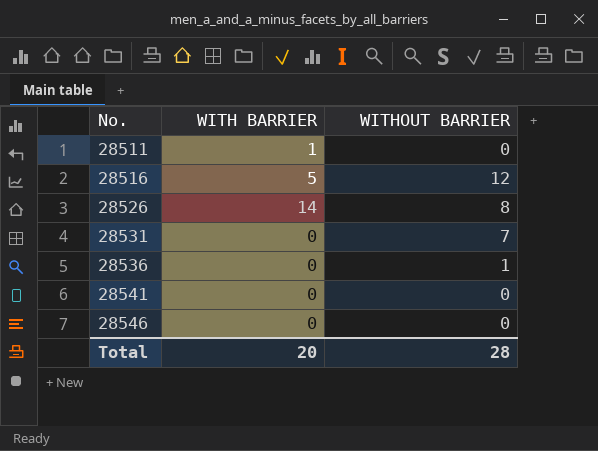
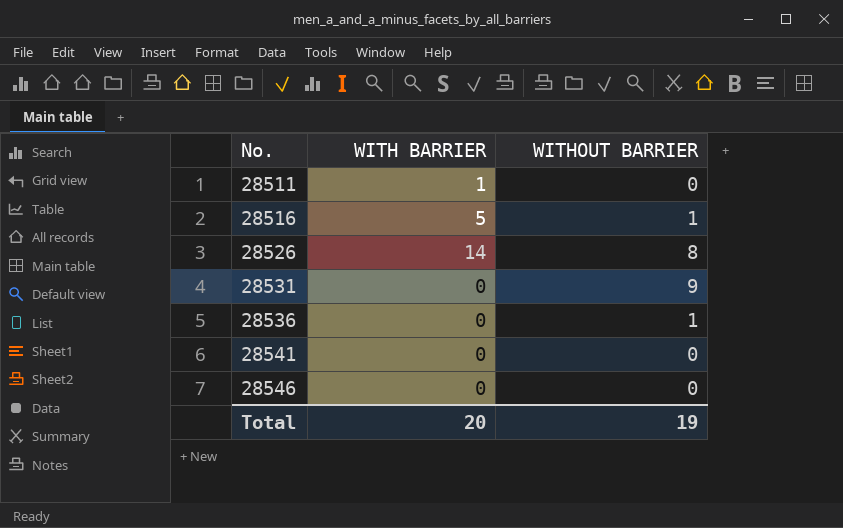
28516 | WITHOUT BARRIER: 12 -> 1
28531 | WITHOUT BARRIER: 7 -> 9
Total | WITHOUT BARRIER: 28 -> 19

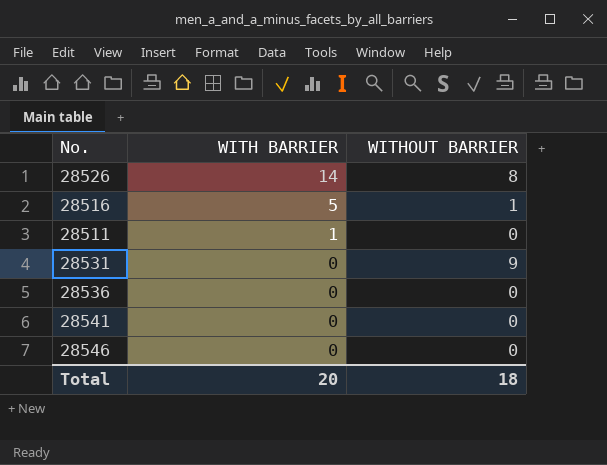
row order: No. ascending -> WITH BARRIER descending
28536 | WITHOUT BARRIER: 1 -> 0
Total | WITHOUT BARRIER: 19 -> 18

